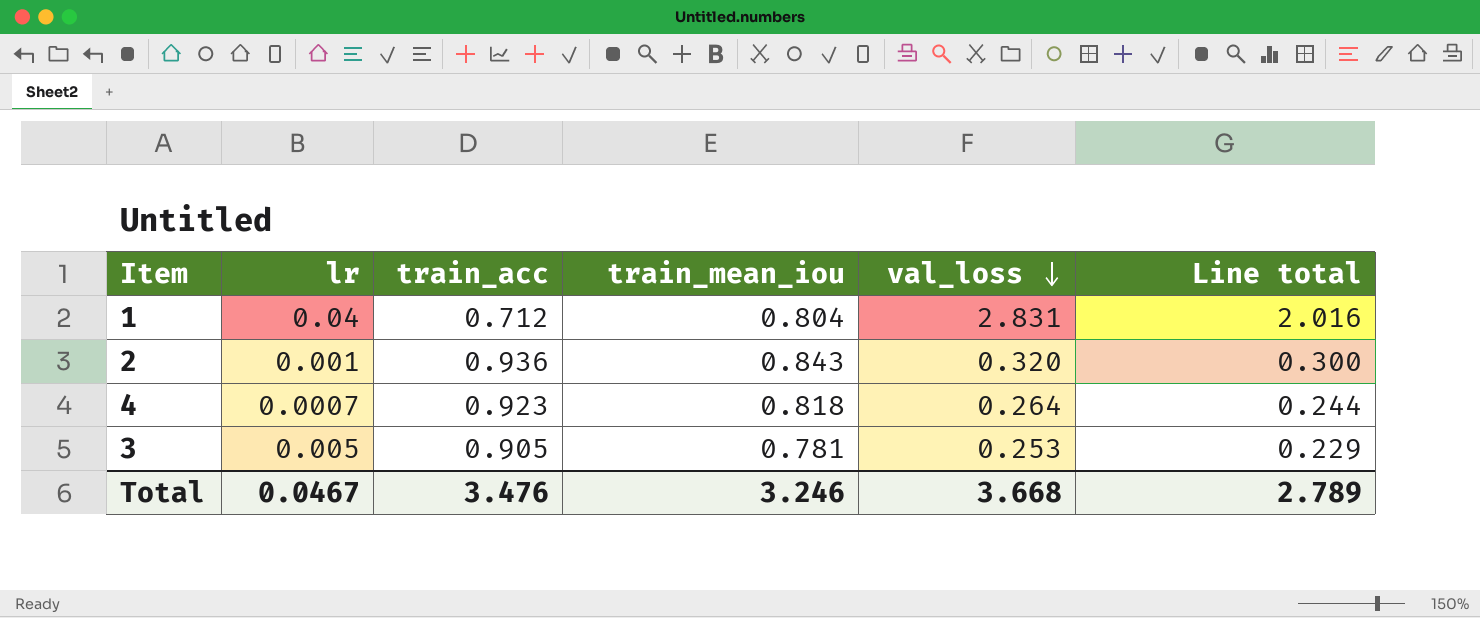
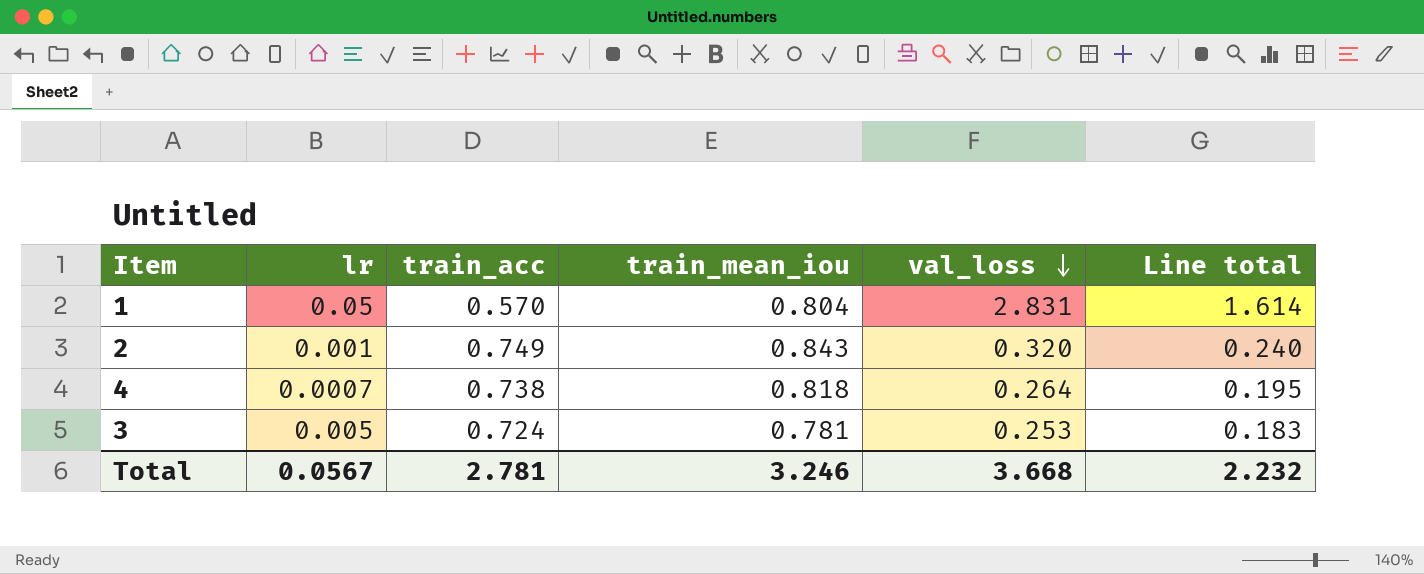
1 | lr: 0.04 -> 0.05
1 | train_acc: 0.712 -> 0.570
1 | Line total: 2.016 -> 1.614
2 | train_acc: 0.936 -> 0.749
2 | Line total: 0.300 -> 0.240
4 | train_acc: 0.923 -> 0.738
4 | Line total: 0.244 -> 0.195
3 | train_acc: 0.905 -> 0.724
3 | Line total: 0.229 -> 0.183
Total | lr: 0.0467 -> 0.0567
Total | train_acc: 3.476 -> 2.781
Total | Line total: 2.789 -> 2.232

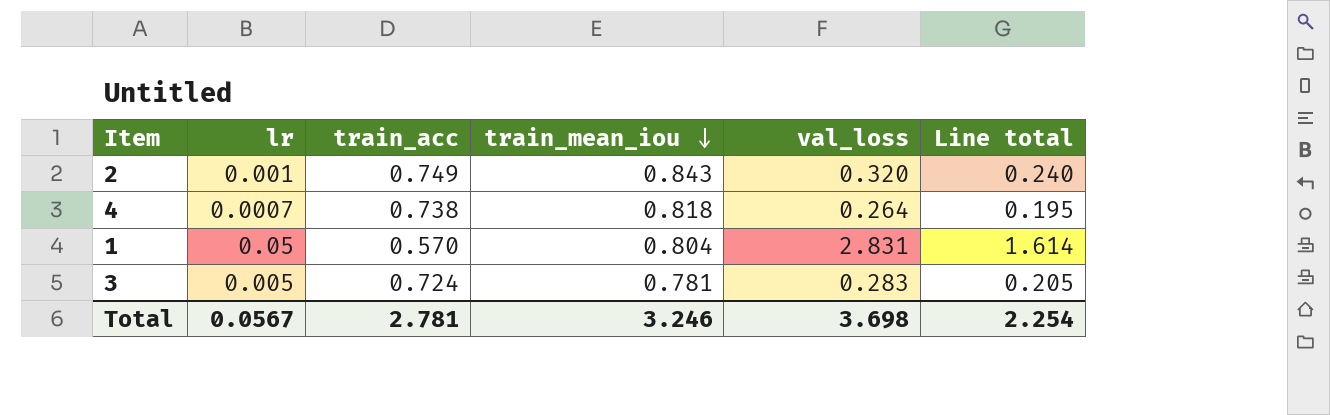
row order: val_loss descending -> train_mean_iou descending
3 | val_loss: 0.253 -> 0.283
3 | Line total: 0.183 -> 0.205
Total | val_loss: 3.668 -> 3.698
Total | Line total: 2.232 -> 2.254

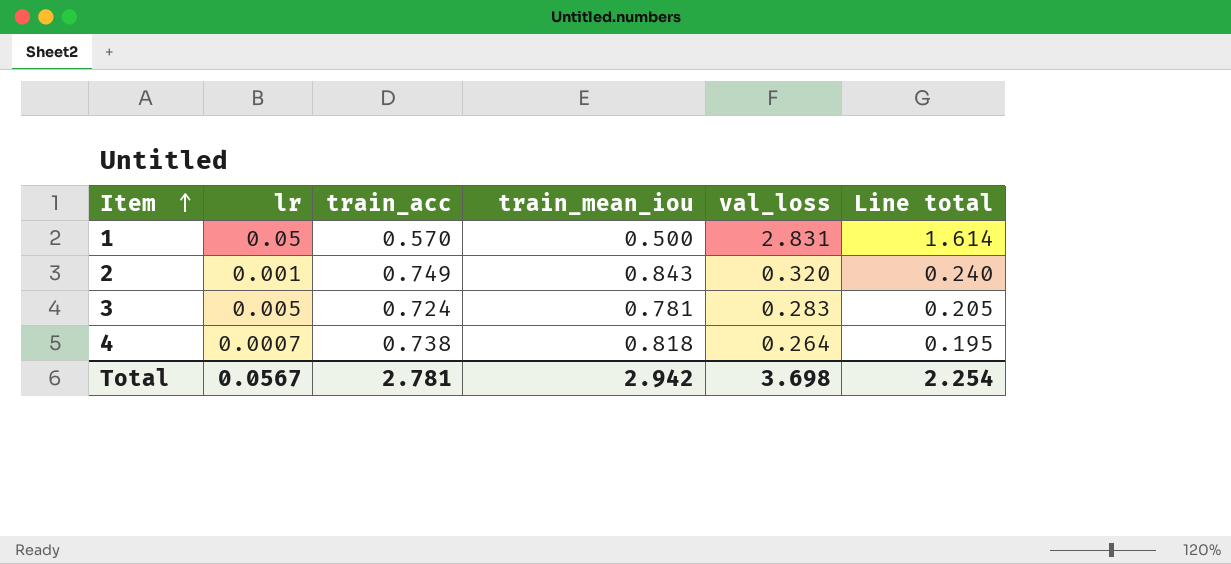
row order: train_mean_iou descending -> Item ascending
1 | train_mean_iou: 0.804 -> 0.500
Total | train_mean_iou: 3.246 -> 2.942

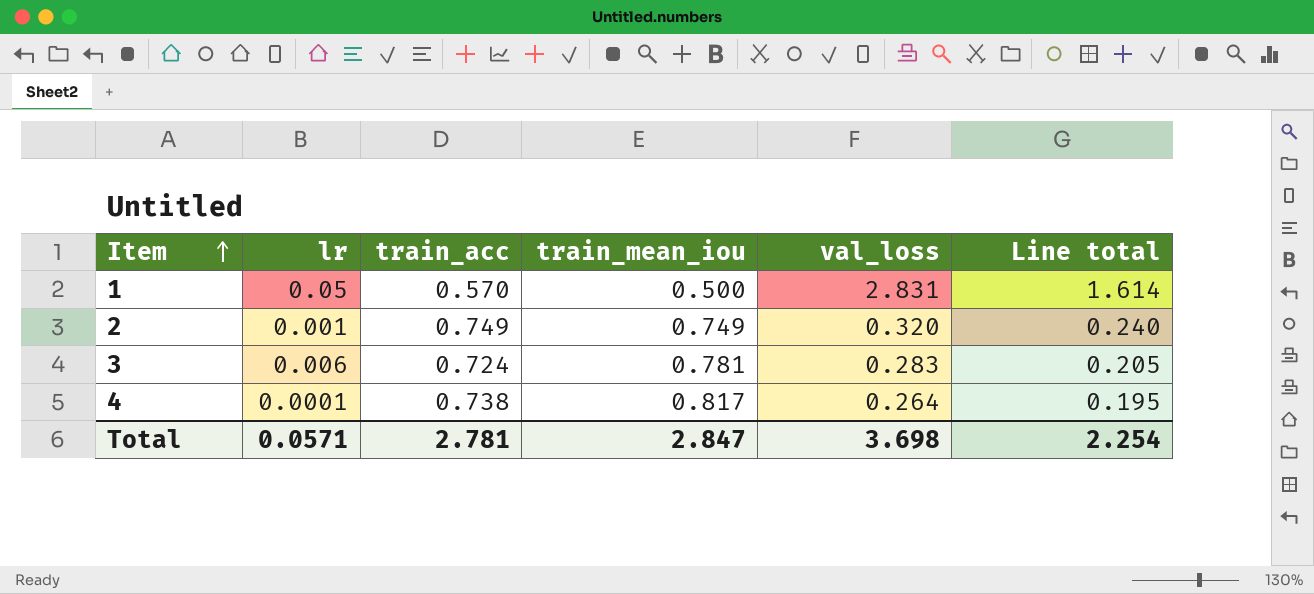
2 | train_mean_iou: 0.843 -> 0.749
3 | lr: 0.005 -> 0.006
4 | lr: 0.0007 -> 0.0001
4 | train_mean_iou: 0.818 -> 0.817
Total | lr: 0.0567 -> 0.0571
Total | train_mean_iou: 2.942 -> 2.847

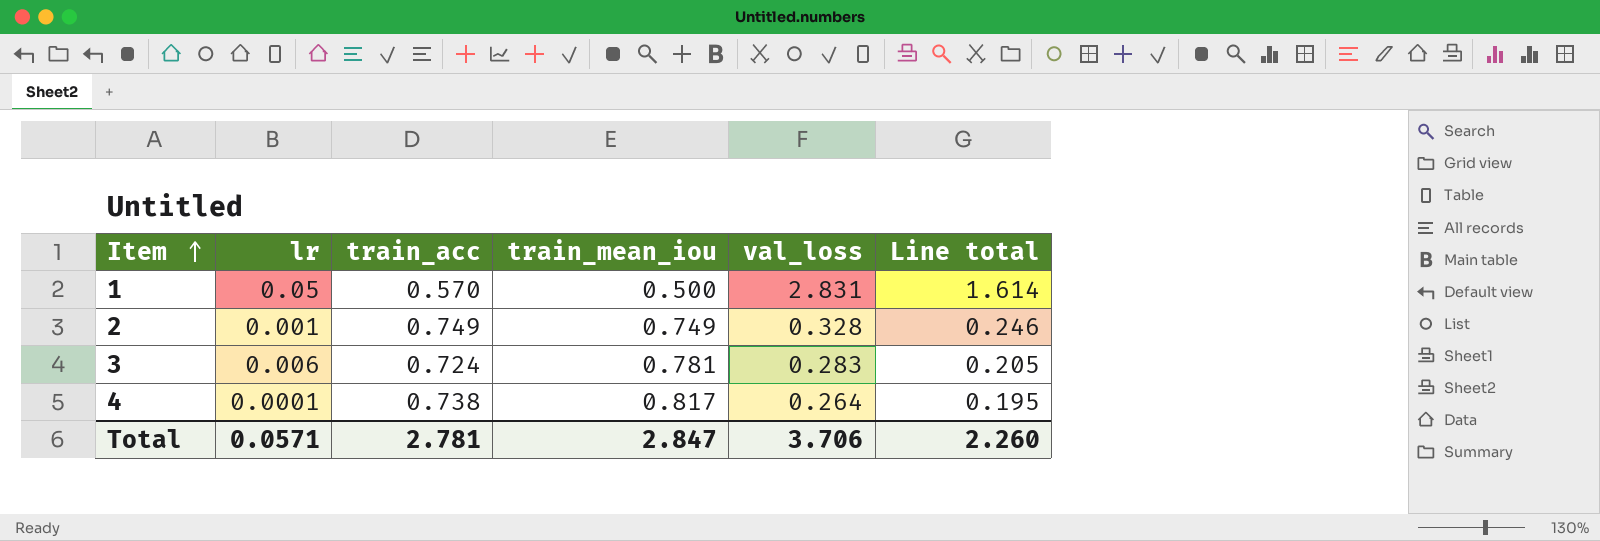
2 | val_loss: 0.320 -> 0.328
2 | Line total: 0.240 -> 0.246
Total | val_loss: 3.698 -> 3.706
Total | Line total: 2.254 -> 2.260

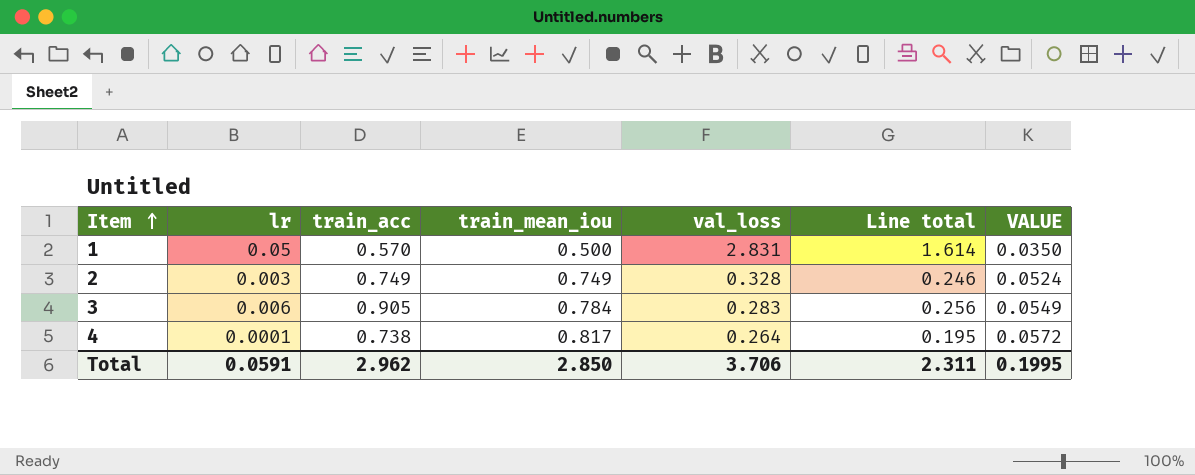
column VALUE | formula: none -> [train_mean_iou] * 0.07
2 | lr: 0.001 -> 0.003
3 | train_acc: 0.724 -> 0.905
3 | train_mean_iou: 0.781 -> 0.784
3 | Line total: 0.205 -> 0.256
Total | lr: 0.0571 -> 0.0591
Total | train_acc: 2.781 -> 2.962
Total | train_mean_iou: 2.847 -> 2.850
Total | Line total: 2.260 -> 2.311

